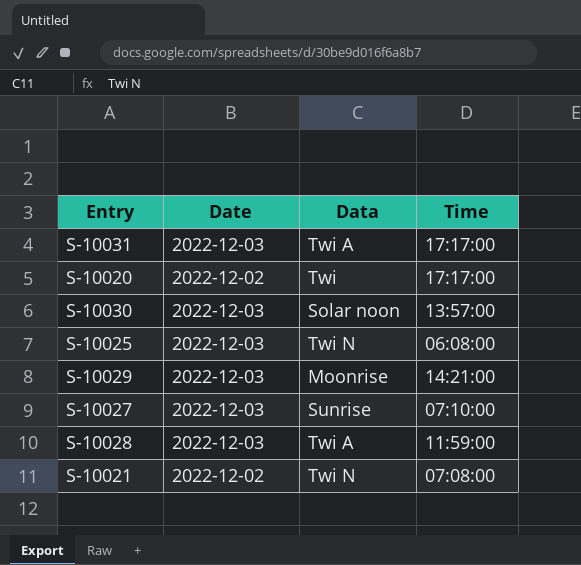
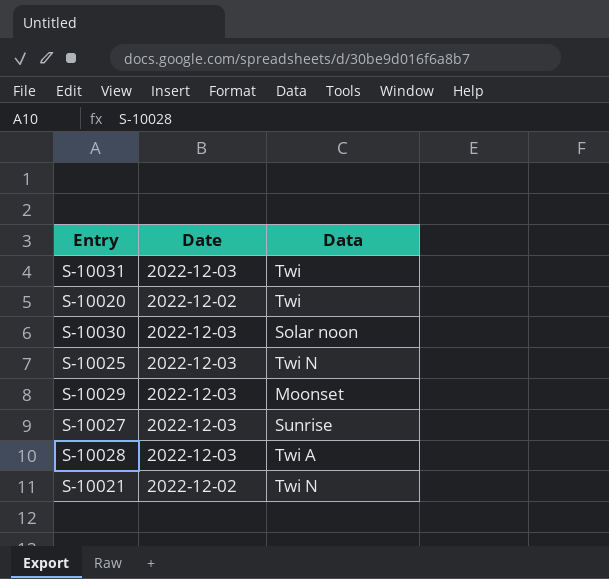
column Time | position: 4 -> none
S-10031 | Data: Twi A -> Twi
S-10029 | Data: Moonrise -> Moonset

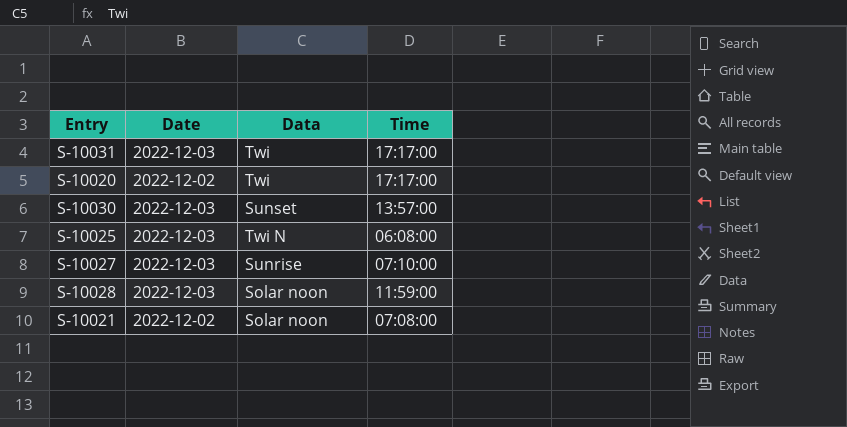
column Time | position: none -> 4
row S-10029: 2022-12-03 | Moonset -> none
S-10030 | Data: Solar noon -> Sunset
S-10028 | Data: Twi A -> Solar noon
S-10021 | Data: Twi N -> Solar noon

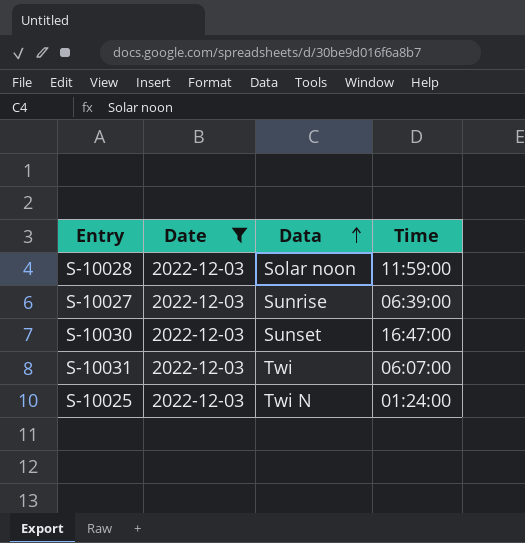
filter: none -> Date = 2022-12-03
row order: none -> Data ascending
S-10027 | Time: 07:10:00 -> 06:39:00
S-10030 | Time: 13:57:00 -> 16:47:00
S-10031 | Time: 17:17:00 -> 06:07:00
S-10025 | Time: 06:08:00 -> 01:24:00

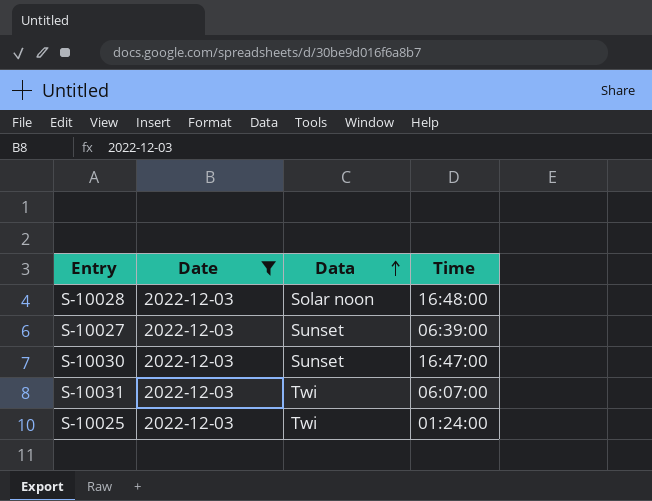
S-10028 | Time: 11:59:00 -> 16:48:00
S-10027 | Data: Sunrise -> Sunset
S-10025 | Data: Twi N -> Twi

